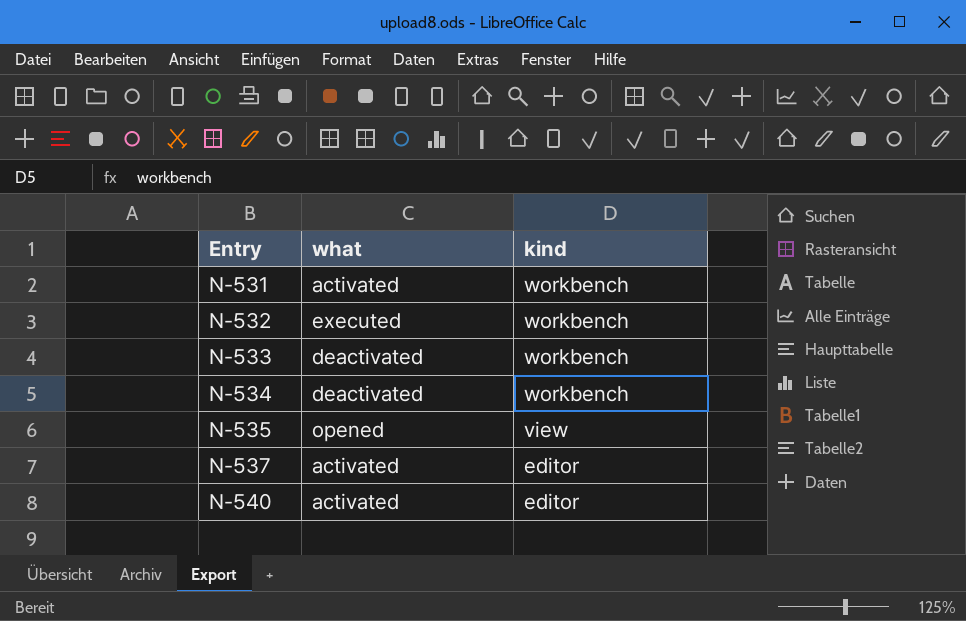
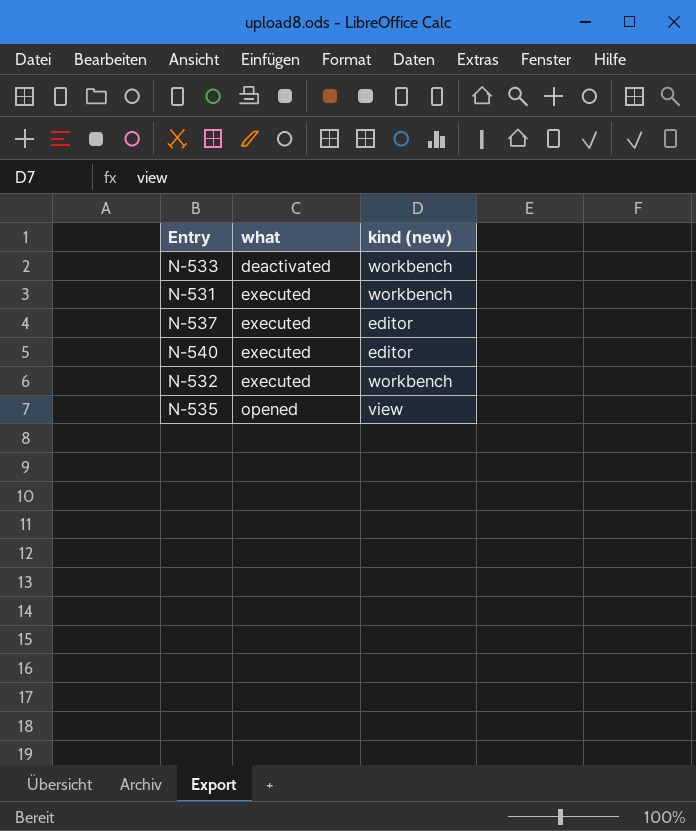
row order: Entry ascending -> what ascending
column name: kind -> kind (new)
row N-534: deactivated | workbench -> none
N-531 | what: activated -> executed
N-537 | what: activated -> executed
N-540 | what: activated -> executed

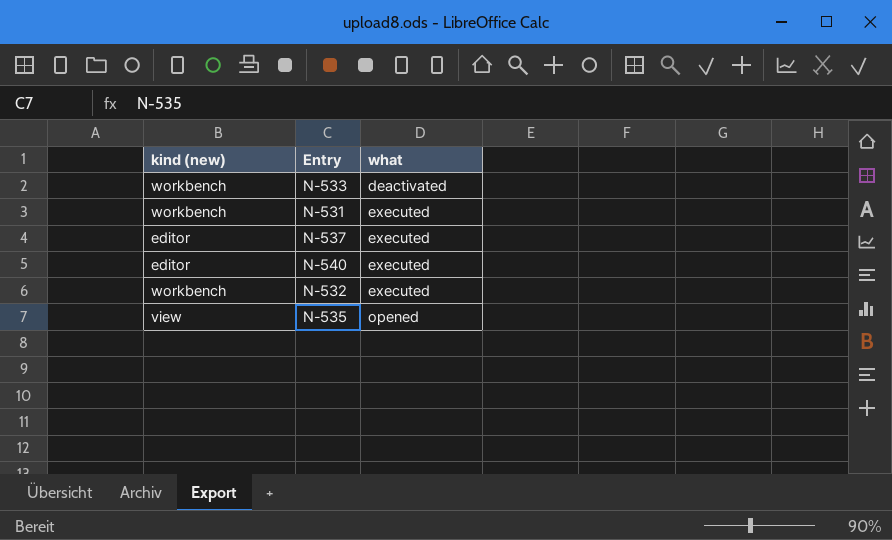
column kind (new) | position: 3 -> 1

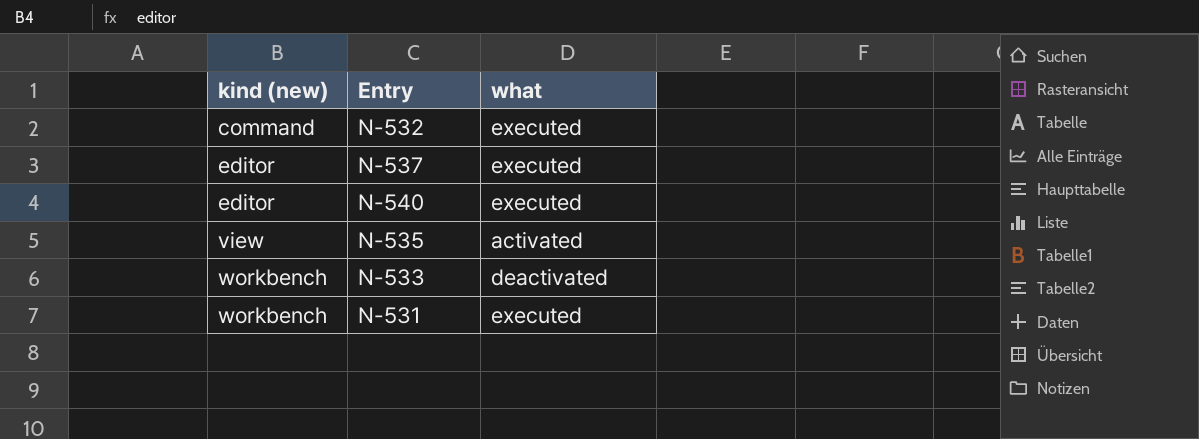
row order: what ascending -> kind (new) ascending
N-532 | kind (new): workbench -> command
N-535 | what: opened -> activated

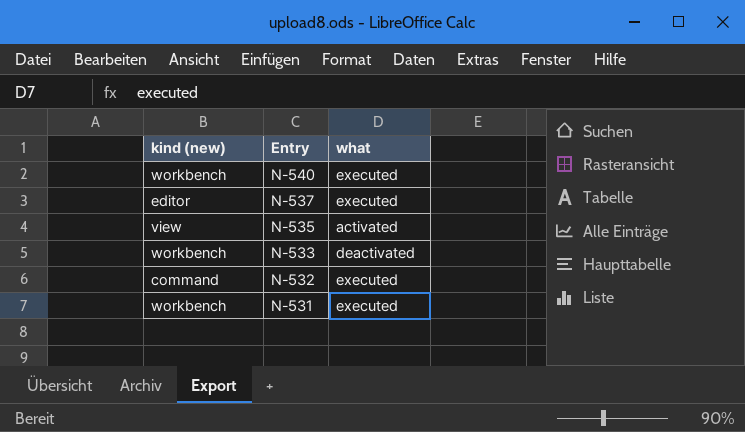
row order: kind (new) ascending -> Entry descending
N-540 | kind (new): editor -> workbench

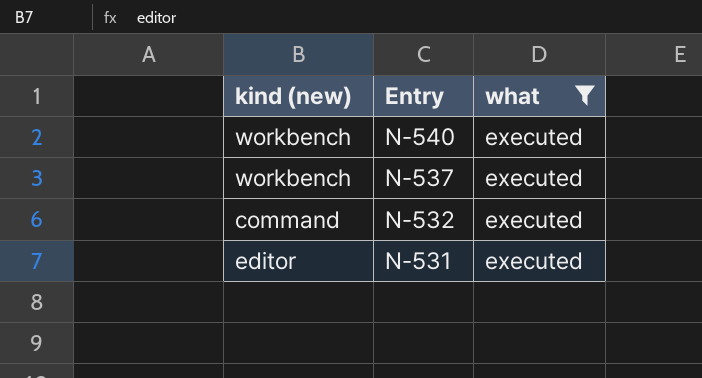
filter: none -> what = executed
N-537 | kind (new): editor -> workbench
N-531 | kind (new): workbench -> editor

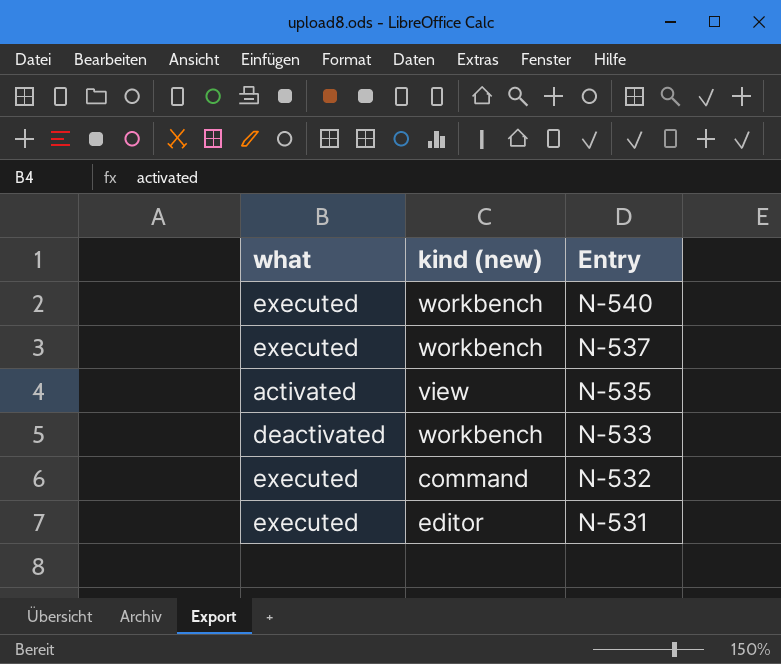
filter: what = executed -> none
column what | position: 3 -> 1

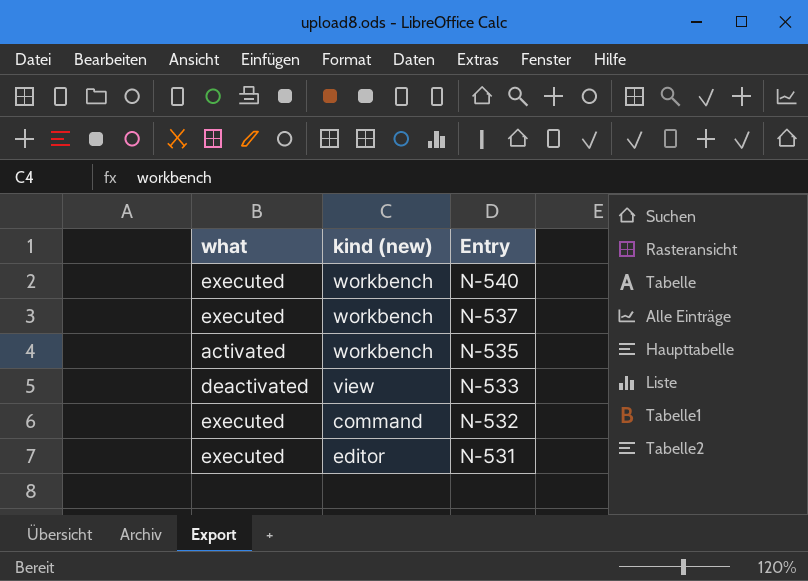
N-535 | kind (new): view -> workbench
N-533 | kind (new): workbench -> view

